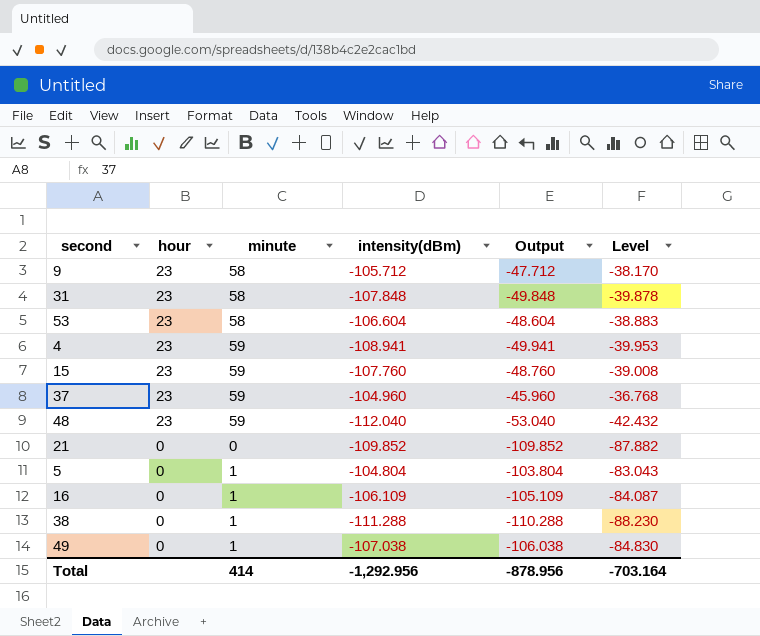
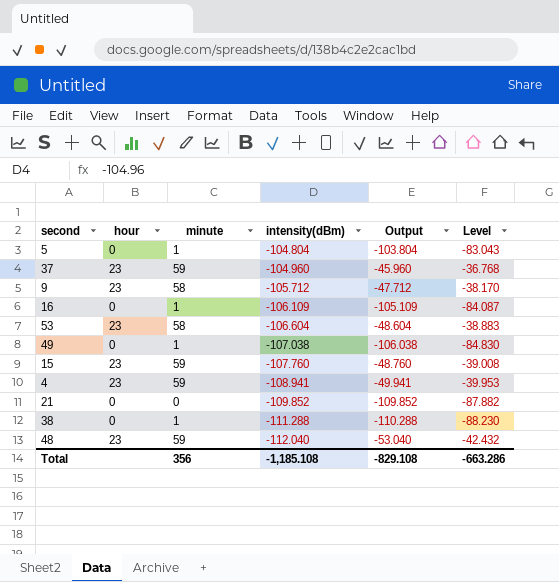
row order: hour descending -> intensity(dBm) descending
row 31: 23 | 58 | -107.848 | -49.848 | -39.878 -> none
Total | minute: 414 -> 356
Total | intensity(dBm): -1,292.956 -> -1,185.108
Total | Output: -878.956 -> -829.108
Total | Level: -703.164 -> -663.286

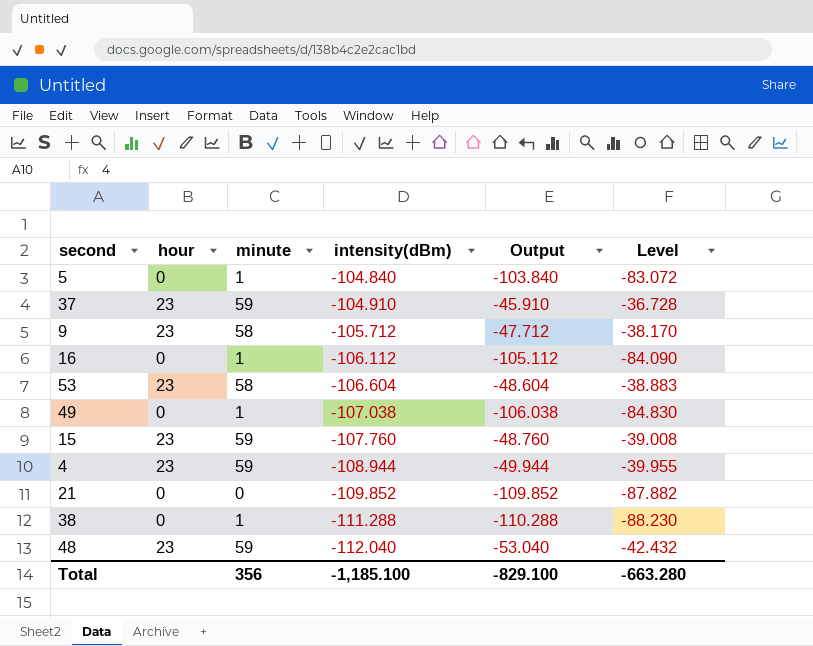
5 | intensity(dBm): -104.804 -> -104.840
5 | Output: -103.804 -> -103.840
5 | Level: -83.043 -> -83.072
37 | intensity(dBm): -104.960 -> -104.910
37 | Output: -45.960 -> -45.910
37 | Level: -36.768 -> -36.728
16 | intensity(dBm): -106.109 -> -106.112
16 | Output: -105.109 -> -105.112
16 | Level: -84.087 -> -84.090
4 | intensity(dBm): -108.941 -> -108.944
4 | Output: -49.941 -> -49.944
4 | Level: -39.953 -> -39.955
Total | intensity(dBm): -1,185.108 -> -1,185.100
Total | Output: -829.108 -> -829.100
Total | Level: -663.286 -> -663.280

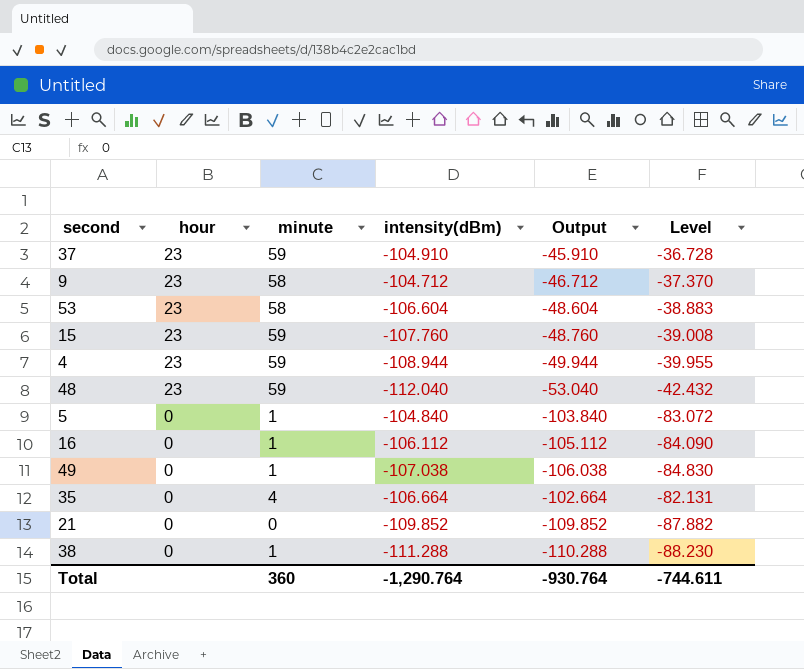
row order: intensity(dBm) descending -> hour descending
9 | intensity(dBm): -105.712 -> -104.712
9 | Output: -47.712 -> -46.712
9 | Level: -38.170 -> -37.370
row 35: none -> 0 | 4 | -106.664 | -102.664 | -82.131
Total | minute: 356 -> 360
Total | intensity(dBm): -1,185.100 -> -1,290.764
Total | Output: -829.100 -> -930.764
Total | Level: -663.280 -> -744.611

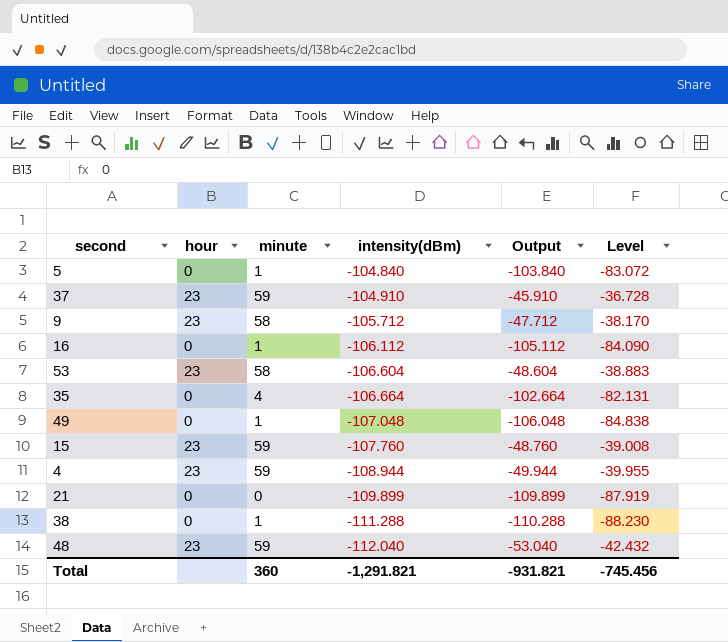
row order: hour descending -> intensity(dBm) descending
9 | intensity(dBm): -104.712 -> -105.712
9 | Output: -46.712 -> -47.712
9 | Level: -37.370 -> -38.170
49 | intensity(dBm): -107.038 -> -107.048
49 | Output: -106.038 -> -106.048
49 | Level: -84.830 -> -84.838
21 | intensity(dBm): -109.852 -> -109.899
21 | Output: -109.852 -> -109.899
21 | Level: -87.882 -> -87.919
Total | intensity(dBm): -1,290.764 -> -1,291.821
Total | Output: -930.764 -> -931.821
Total | Level: -744.611 -> -745.456

